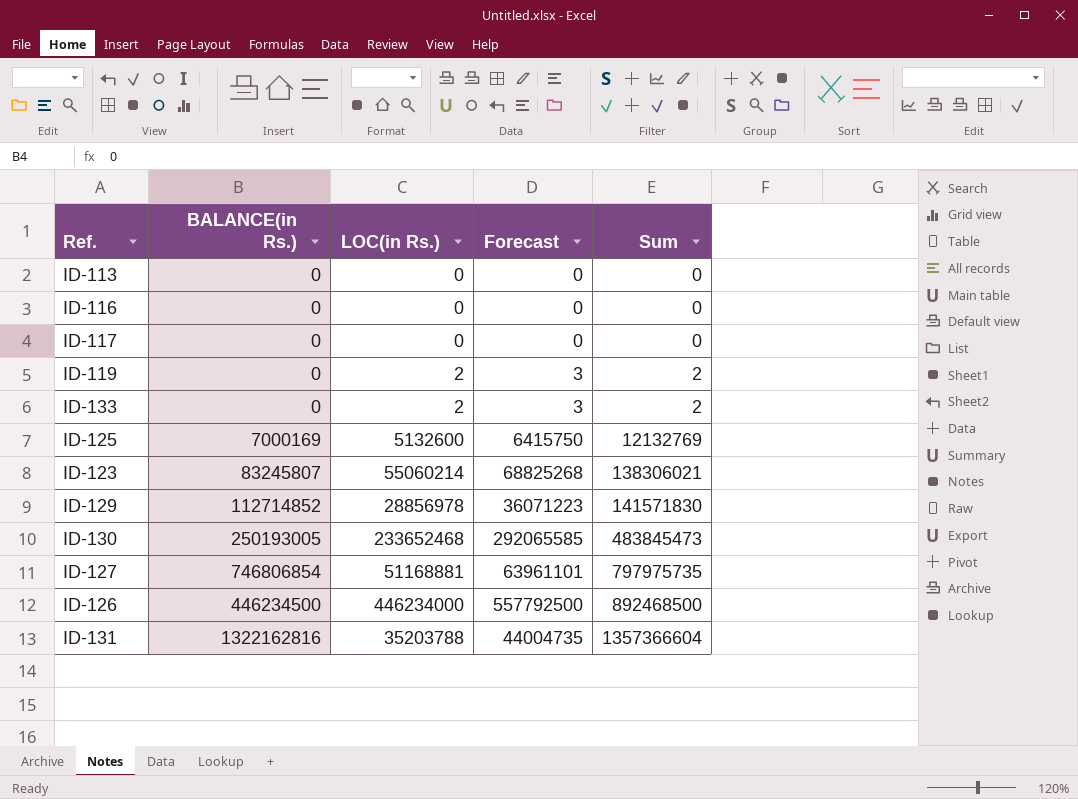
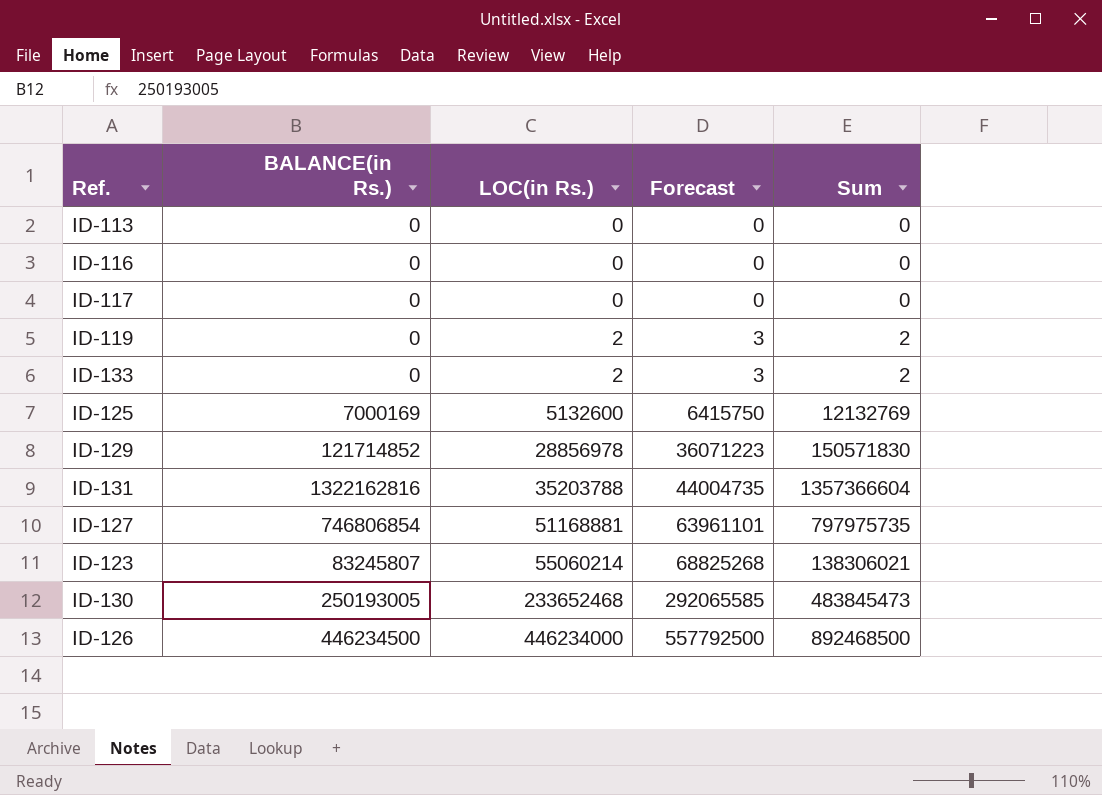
row order: Sum ascending -> LOC(in Rs.) ascending
ID-129 | BALANCE(in Rs.): 112714852 -> 121714852
ID-129 | Sum: 141571830 -> 150571830

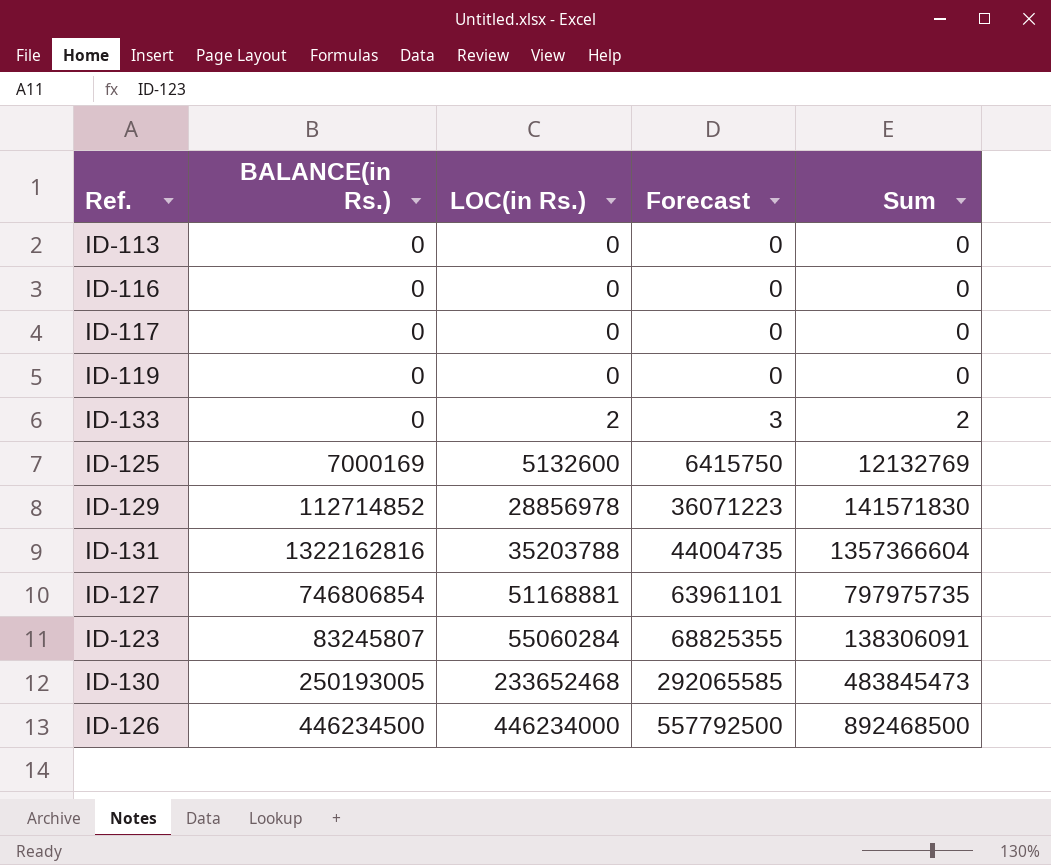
ID-119 | LOC(in Rs.): 2 -> 0
ID-119 | Forecast: 3 -> 0
ID-119 | Sum: 2 -> 0
ID-129 | BALANCE(in Rs.): 121714852 -> 112714852
ID-129 | Sum: 150571830 -> 141571830
ID-123 | LOC(in Rs.): 55060214 -> 55060284
ID-123 | Forecast: 68825268 -> 68825355
ID-123 | Sum: 138306021 -> 138306091

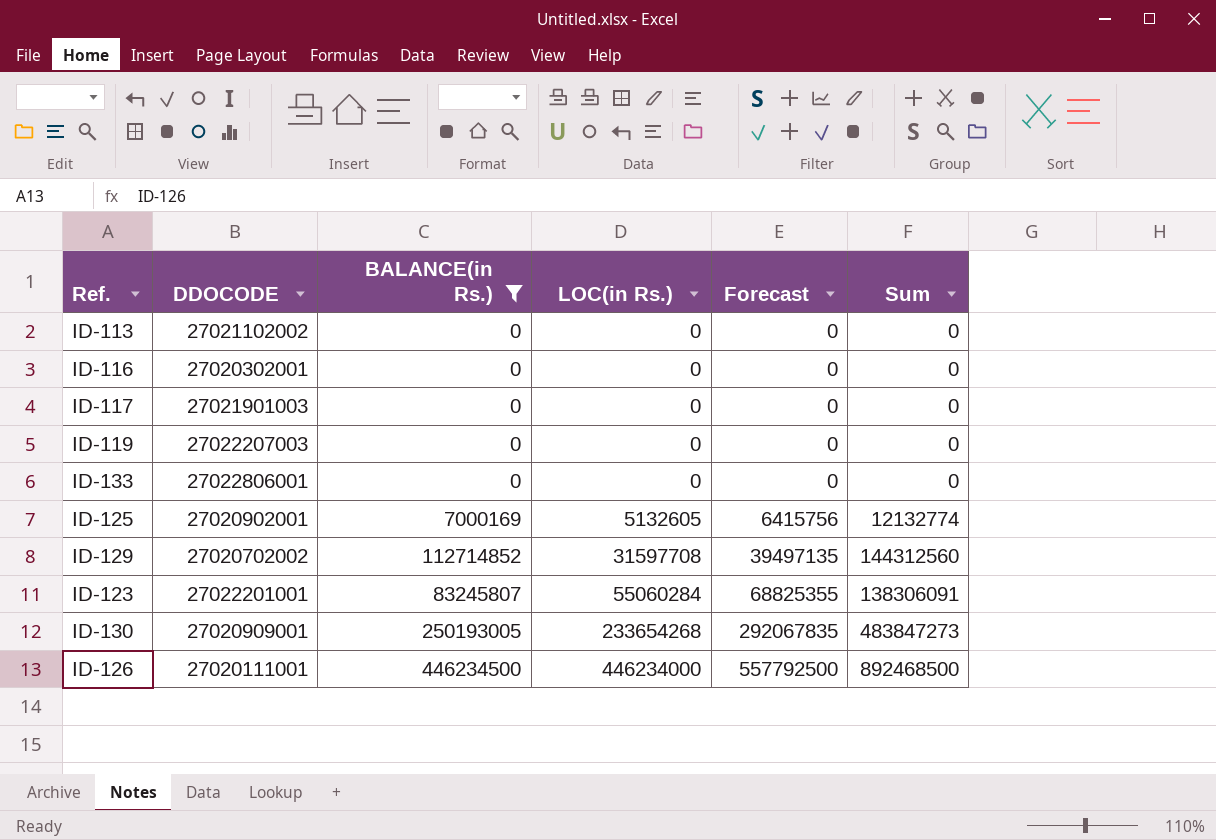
filter: none -> BALANCE(in Rs.) <= 446234500
column DDOCODE | position: none -> 2
ID-133 | LOC(in Rs.): 2 -> 0
ID-133 | Forecast: 3 -> 0
ID-133 | Sum: 2 -> 0
ID-125 | LOC(in Rs.): 5132600 -> 5132605
ID-125 | Forecast: 6415750 -> 6415756
ID-125 | Sum: 12132769 -> 12132774
ID-129 | LOC(in Rs.): 28856978 -> 31597708
ID-129 | Forecast: 36071223 -> 39497135
ID-129 | Sum: 141571830 -> 144312560
ID-130 | LOC(in Rs.): 233652468 -> 233654268
ID-130 | Forecast: 292065585 -> 292067835
ID-130 | Sum: 483845473 -> 483847273

